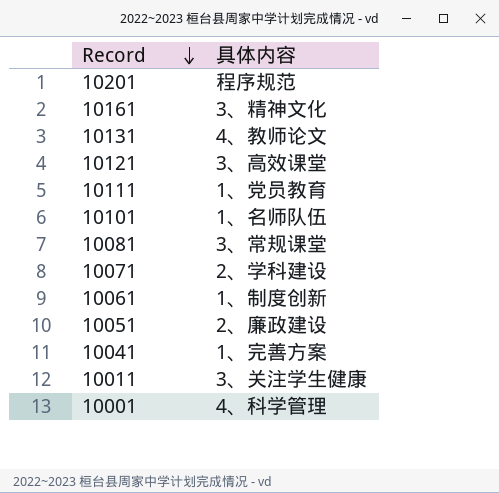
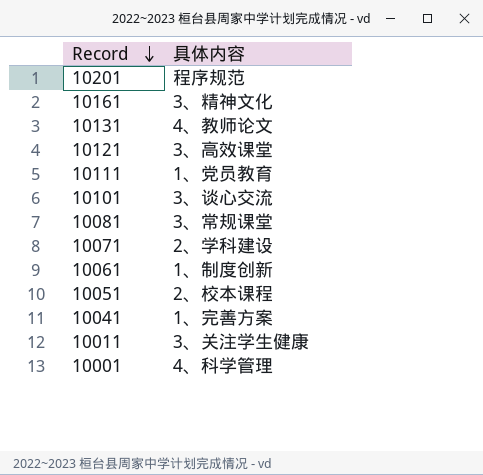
10101 | 具体内容: 1、名师队伍 -> 3、谈心交流
10051 | 具体内容: 2、廉政建设 -> 2、校本课程

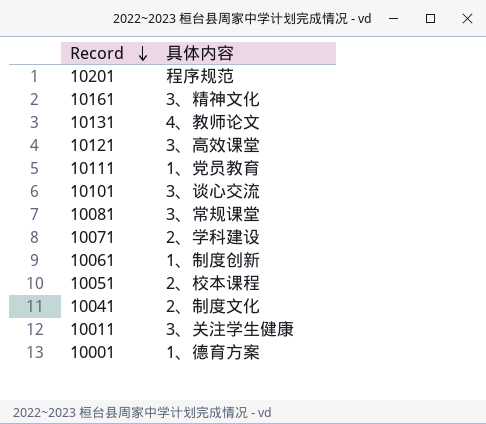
10041 | 具体内容: 1、完善方案 -> 2、制度文化
10001 | 具体内容: 4、科学管理 -> 1、德育方案

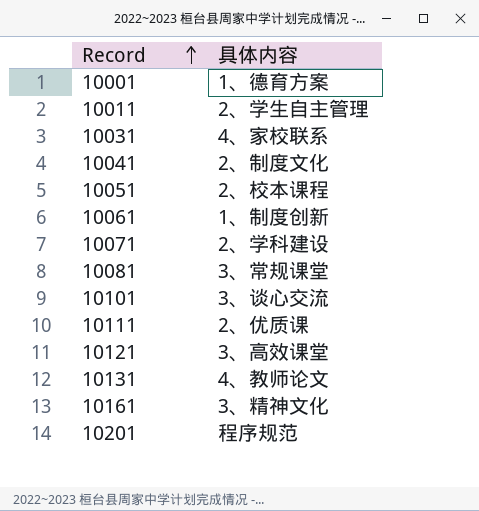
row order: Record descending -> Record ascending
10011 | 具体内容: 3、关注学生健康 -> 2、学生自主管理
row 10031: none -> 4、家校联系
10111 | 具体内容: 1、党员教育 -> 2、优质课

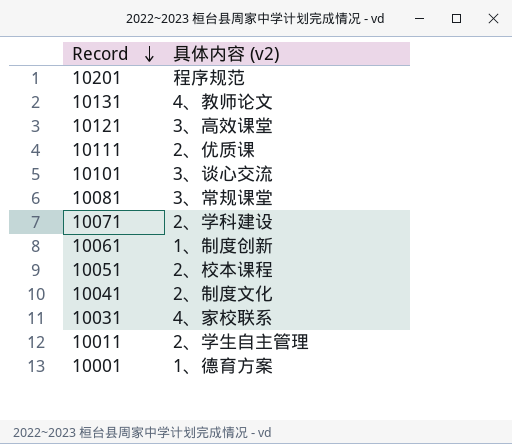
row order: Record ascending -> Record descending
column name: 具体内容 -> 具体内容 (v2)
row 10161: 3、精神文化 -> none

